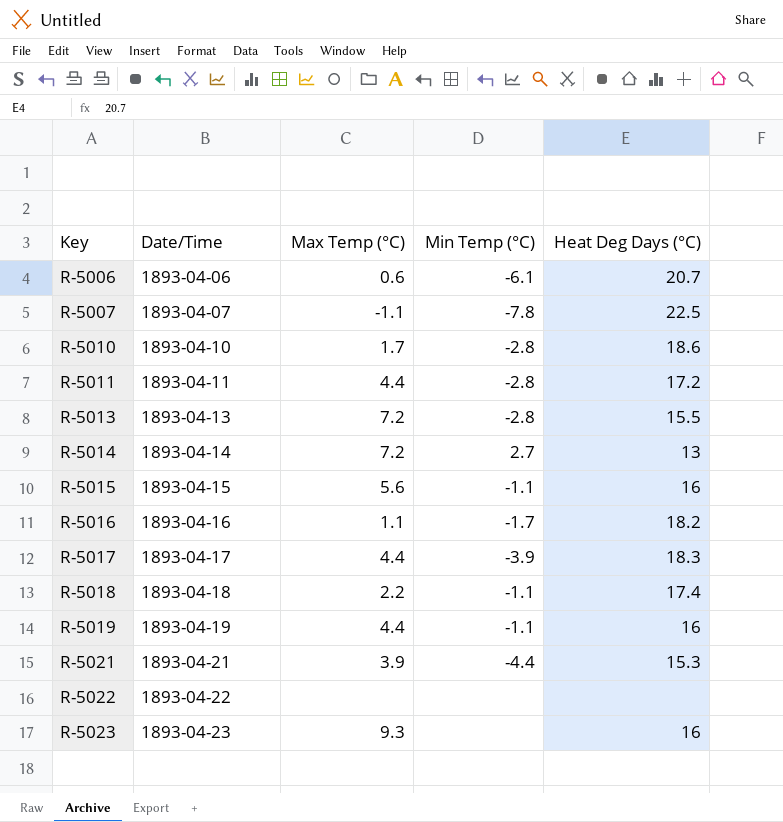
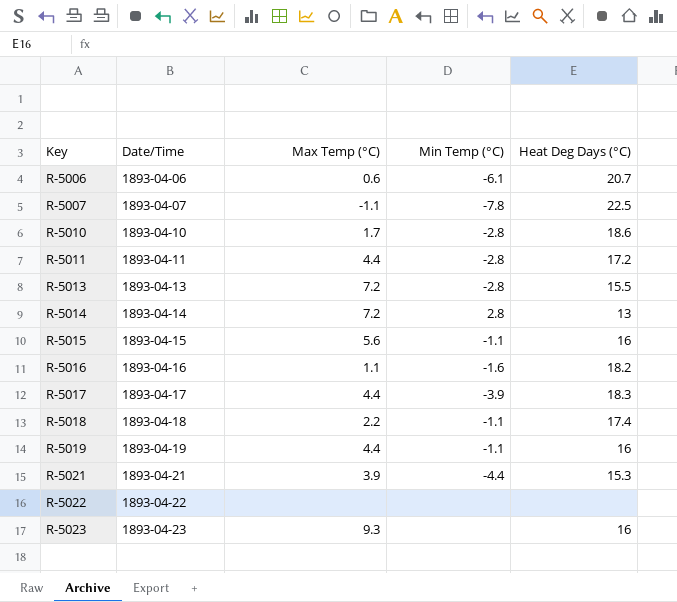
R-5014 | Min Temp (°C): 2.7 -> 2.8
R-5016 | Min Temp (°C): -1.7 -> -1.6

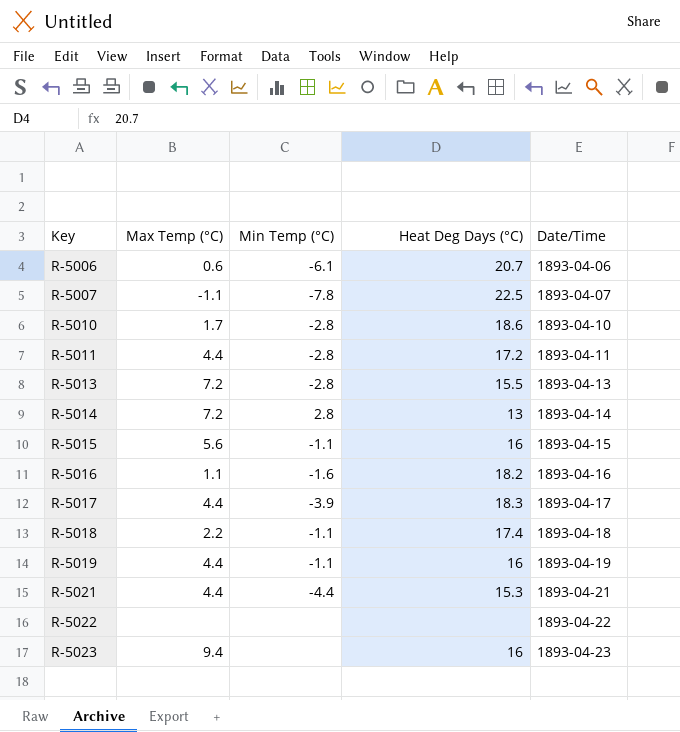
column Date/Time | position: 2 -> 5
R-5021 | Max Temp (°C): 3.9 -> 4.4
R-5023 | Max Temp (°C): 9.3 -> 9.4

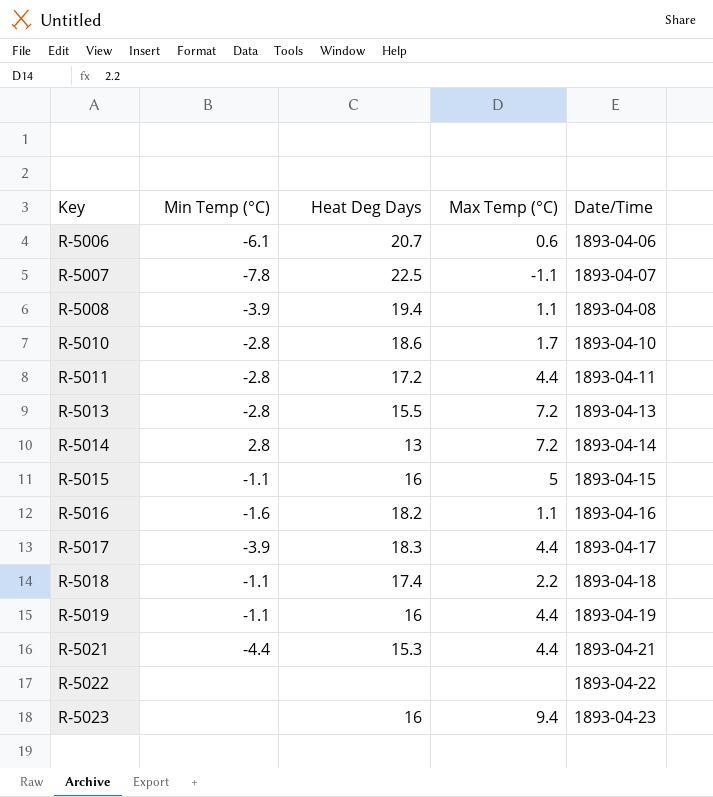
column name: Heat Deg Days (°C) -> Heat Deg Days
column Max Temp (°C) | position: 2 -> 4
row R-5008: none -> -3.9 | 19.4 | 1.1 | 1893-04-08
R-5015 | Max Temp (°C): 5.6 -> 5

